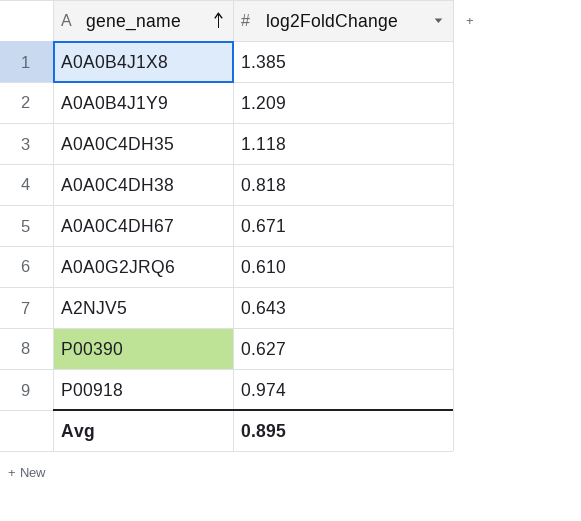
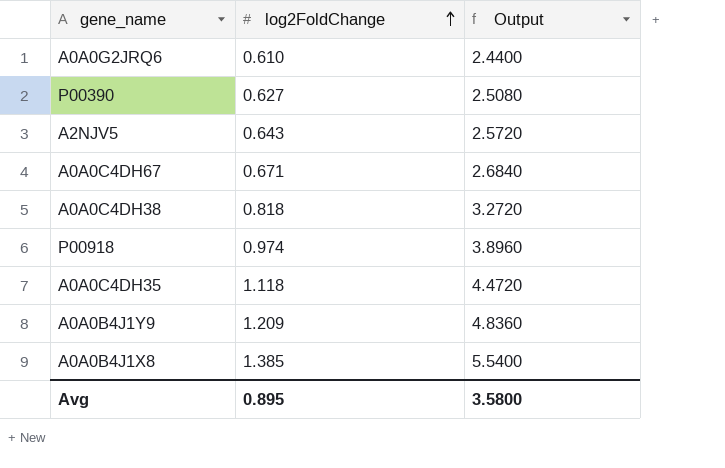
row order: gene_name ascending -> log2FoldChange ascending
column Output | formula: none -> [log2FoldChange] * 4

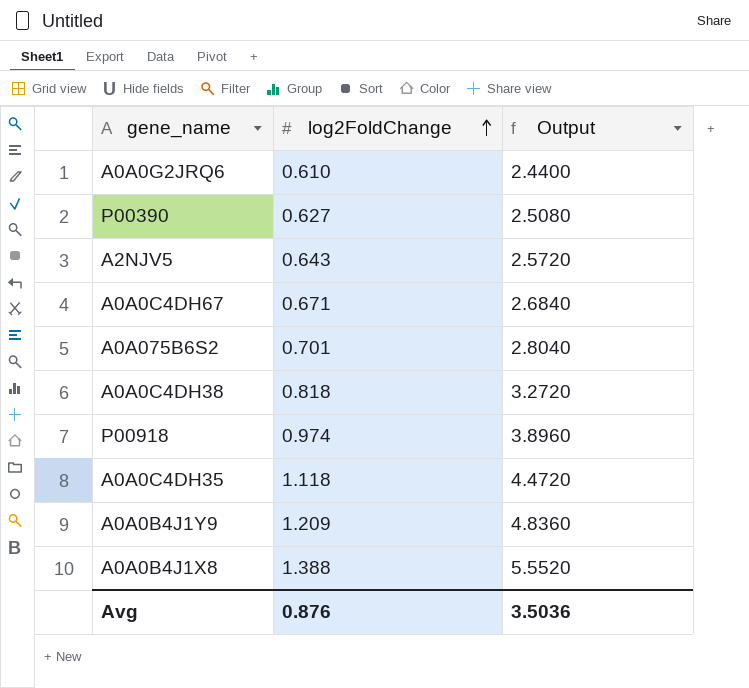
row A0A075B6S2: none -> 0.701 | 2.8040
A0A0B4J1X8 | log2FoldChange: 1.385 -> 1.388
A0A0B4J1X8 | Output: 5.5400 -> 5.5520
Avg | log2FoldChange: 0.895 -> 0.876
Avg | Output: 3.5800 -> 3.5036

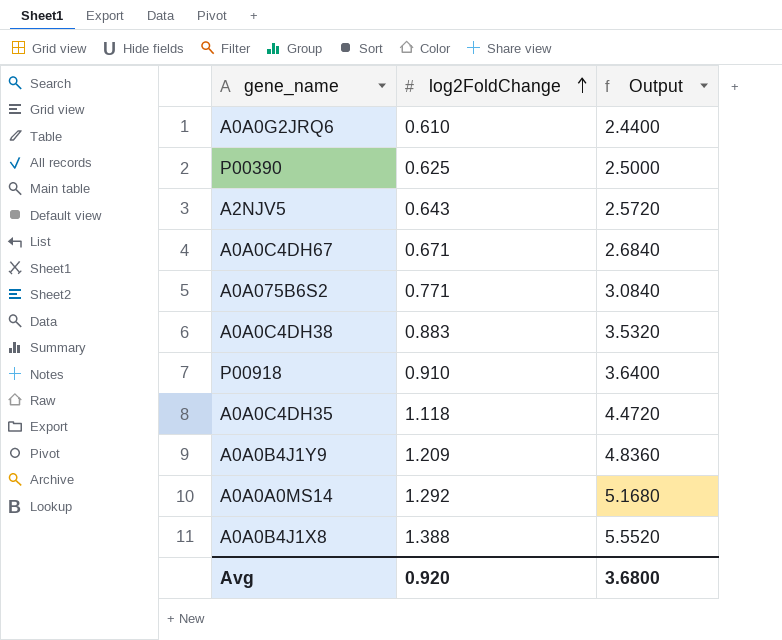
P00390 | log2FoldChange: 0.627 -> 0.625
P00390 | Output: 2.5080 -> 2.5000
A0A075B6S2 | log2FoldChange: 0.701 -> 0.771
A0A075B6S2 | Output: 2.8040 -> 3.0840
A0A0C4DH38 | log2FoldChange: 0.818 -> 0.883
A0A0C4DH38 | Output: 3.2720 -> 3.5320
P00918 | log2FoldChange: 0.974 -> 0.910
P00918 | Output: 3.8960 -> 3.6400
row A0A0A0MS14: none -> 1.292 | 5.1680
Avg | log2FoldChange: 0.876 -> 0.920
Avg | Output: 3.5036 -> 3.6800

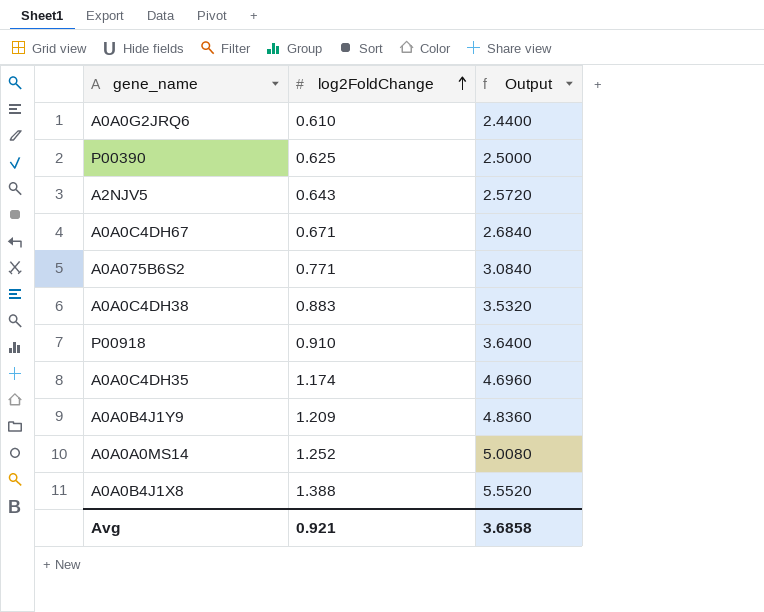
A0A0C4DH35 | log2FoldChange: 1.118 -> 1.174
A0A0C4DH35 | Output: 4.4720 -> 4.6960
A0A0A0MS14 | log2FoldChange: 1.292 -> 1.252
A0A0A0MS14 | Output: 5.1680 -> 5.0080
Avg | log2FoldChange: 0.920 -> 0.921
Avg | Output: 3.6800 -> 3.6858

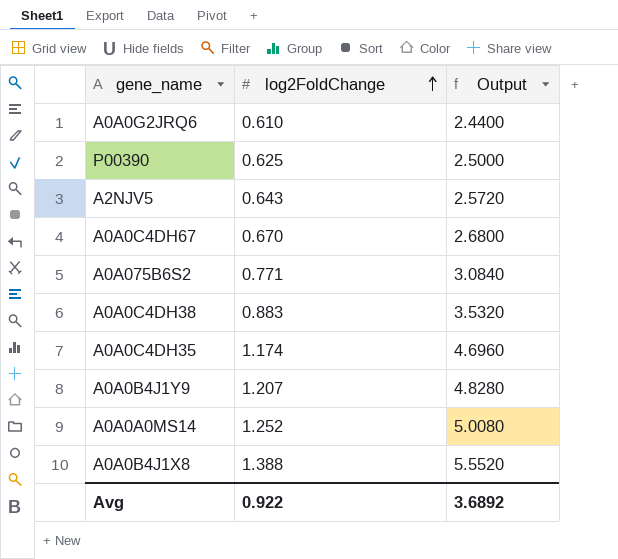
row P00918: 0.910 | 3.6400 -> none
A0A0C4DH67 | log2FoldChange: 0.671 -> 0.670
A0A0C4DH67 | Output: 2.6840 -> 2.6800
A0A0B4J1Y9 | log2FoldChange: 1.209 -> 1.207
A0A0B4J1Y9 | Output: 4.8360 -> 4.8280
Avg | log2FoldChange: 0.921 -> 0.922
Avg | Output: 3.6858 -> 3.6892

